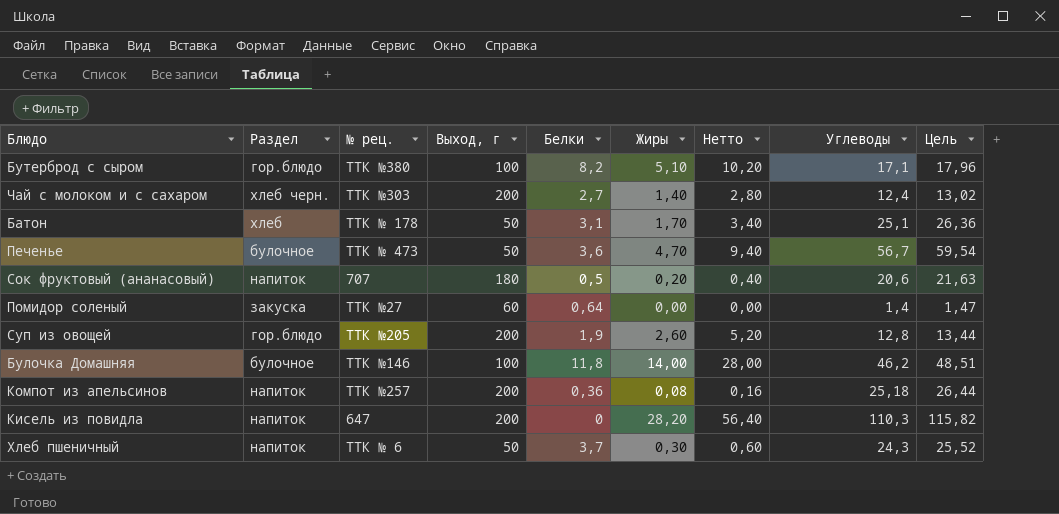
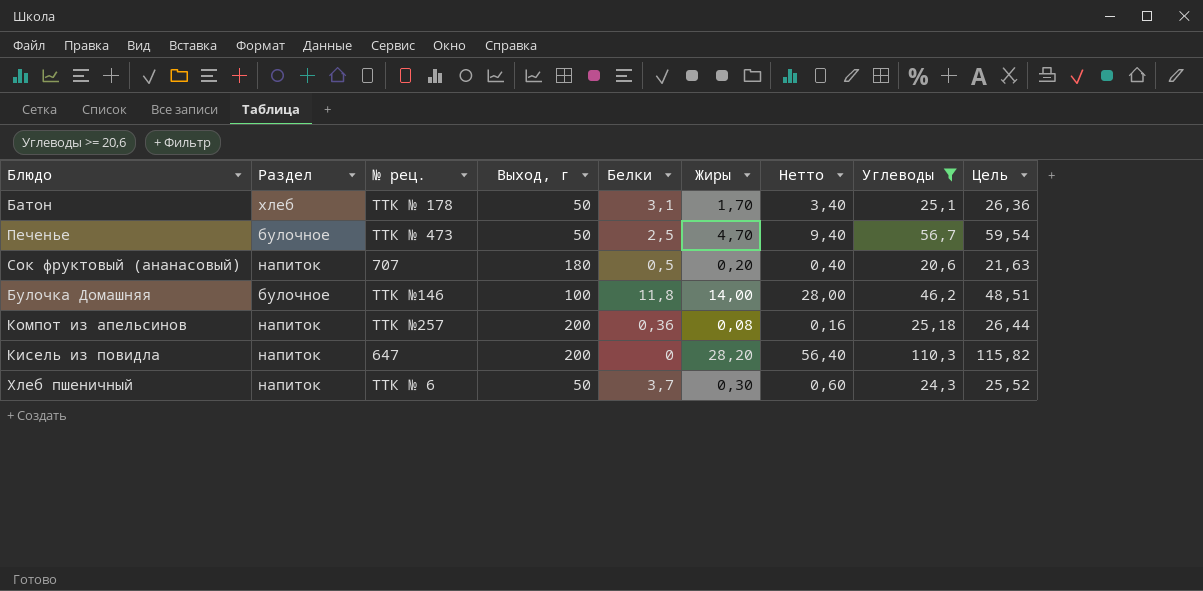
filter: none -> Углеводы >= 20,6
Печенье | Белки: 3,6 -> 2,5

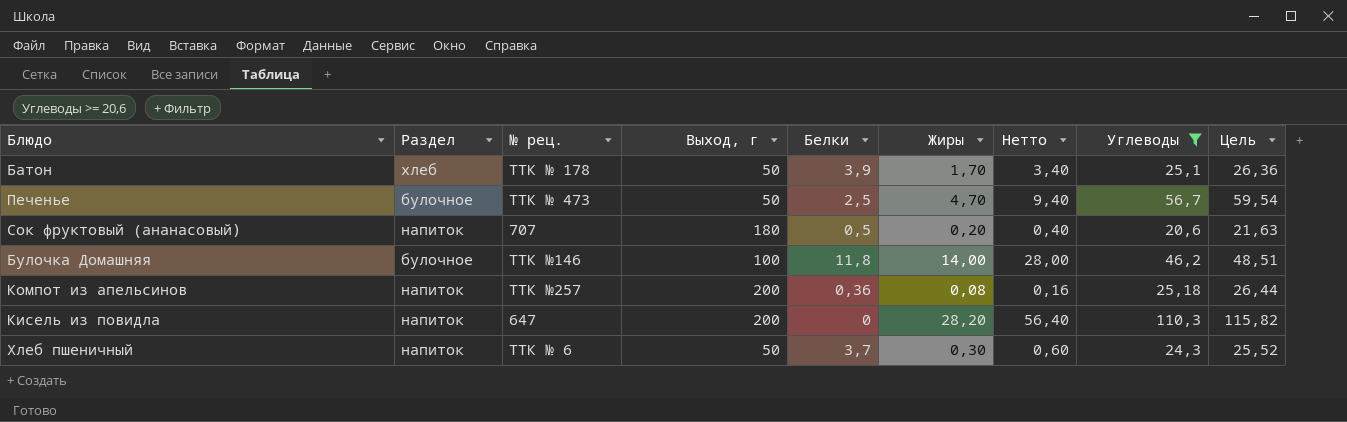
Батон | Белки: 3,1 -> 3,9

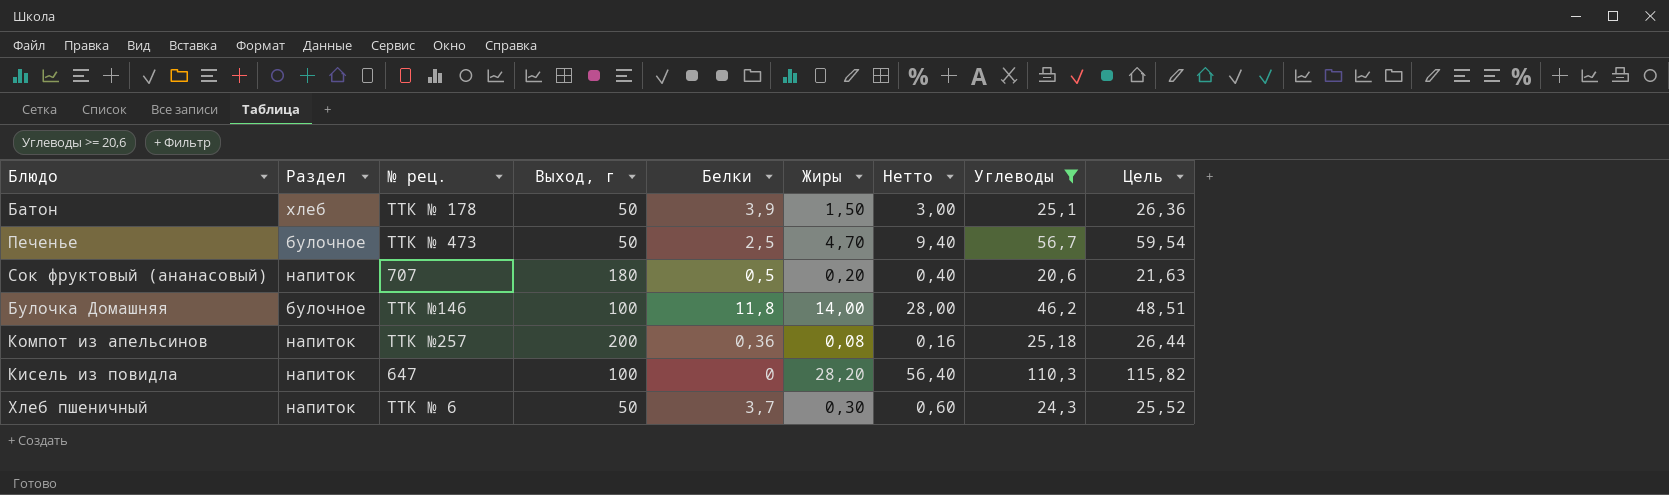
Батон | Жиры: 1,70 -> 1,50
Батон | Нетто: 3,40 -> 3,00
Кисель из повидла | Выход, г: 200 -> 100

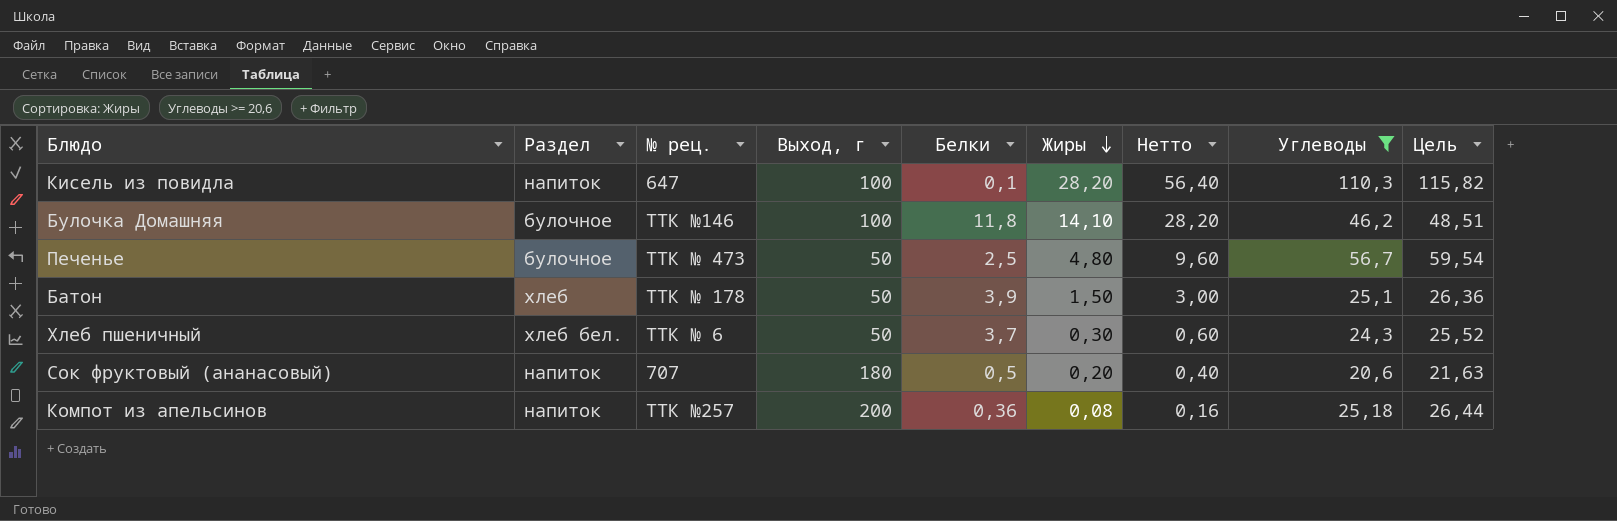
row order: none -> Жиры descending
Кисель из повидла | Белки: 0 -> 0,1
Булочка Домашняя | Жиры: 14,00 -> 14,10
Булочка Домашняя | Нетто: 28,00 -> 28,20
Печенье | Жиры: 4,70 -> 4,80
Печенье | Нетто: 9,40 -> 9,60
Хлеб пшеничный | Раздел: напиток -> хлеб бел.

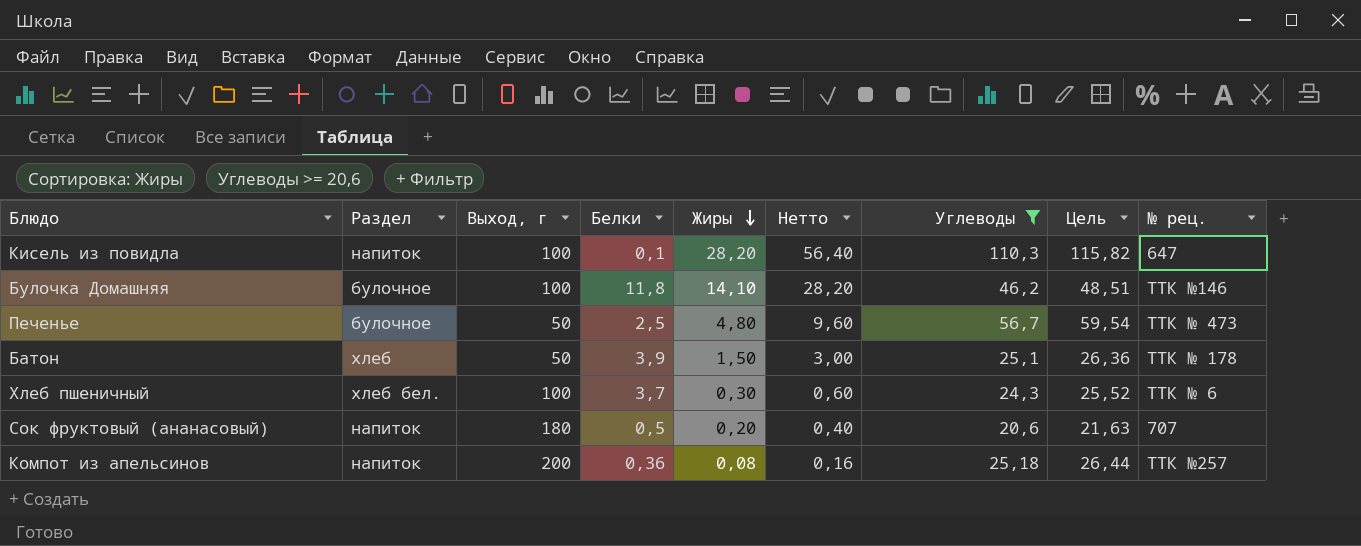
column № рец. | position: 3 -> 9
Хлеб пшеничный | Выход, г: 50 -> 100

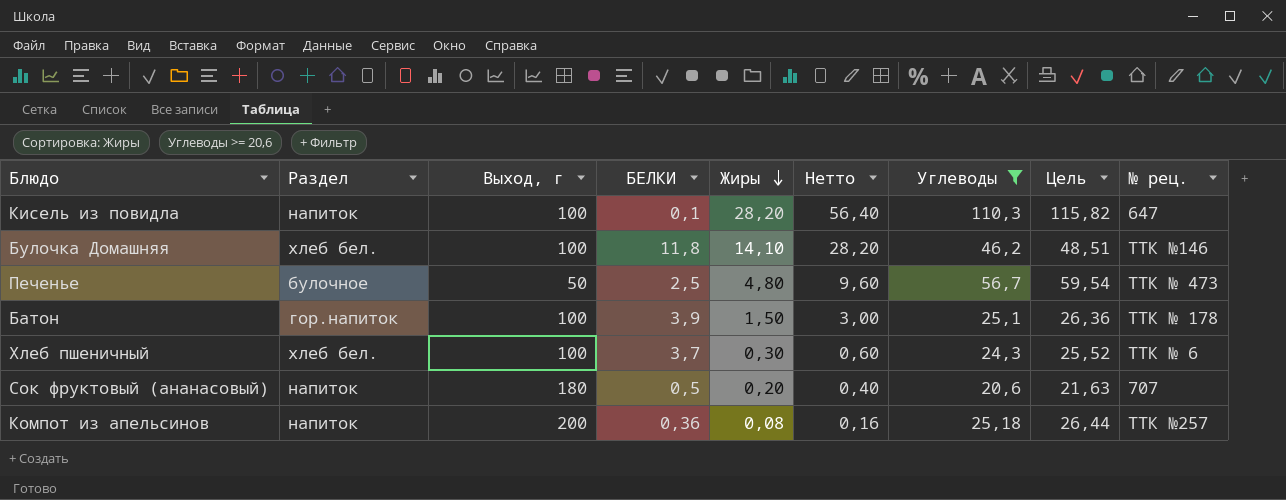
column name: Белки -> БЕЛКИ
Булочка Домашняя | Раздел: булочное -> хлеб бел.
Батон | Раздел: хлеб -> гор.напиток
Батон | Выход, г: 50 -> 100

